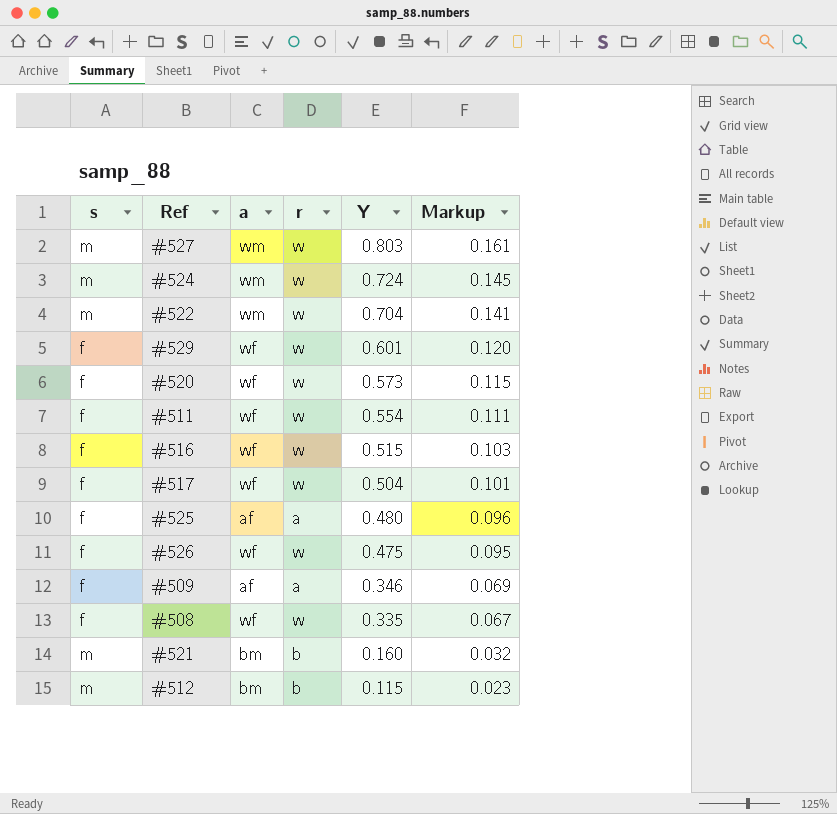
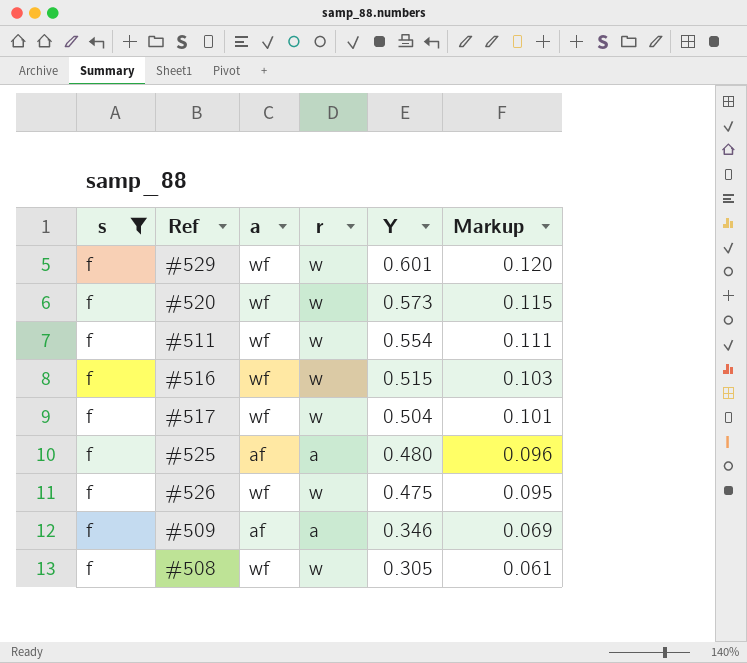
filter: none -> s = f
#508 | Y: 0.335 -> 0.305
#508 | Markup: 0.067 -> 0.061

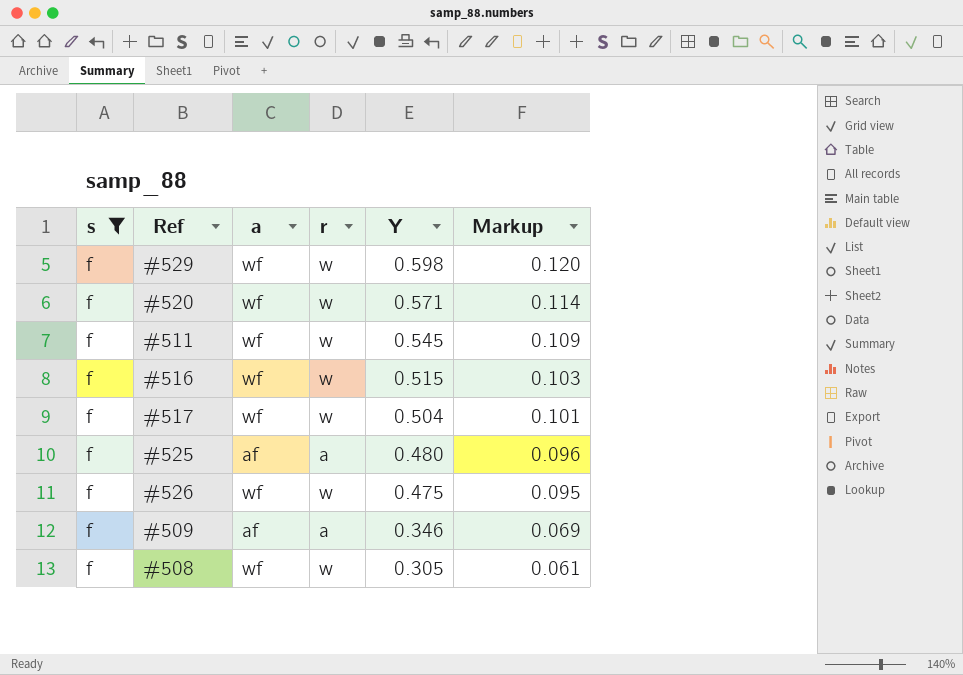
#529 | Y: 0.601 -> 0.598
#520 | Y: 0.573 -> 0.571
#520 | Markup: 0.115 -> 0.114
#511 | Y: 0.554 -> 0.545
#511 | Markup: 0.111 -> 0.109

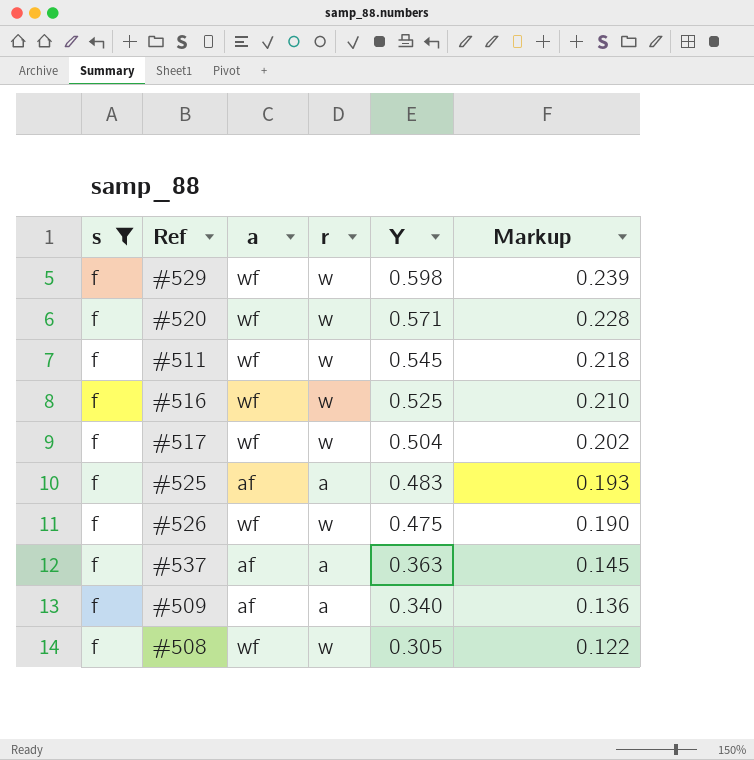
column Markup | formula: [Y] * 0.2 -> [Y] * 0.4
#516 | Y: 0.515 -> 0.525
#525 | Y: 0.480 -> 0.483
row #537: none -> f | af | a | 0.363 | 0.145
#509 | Y: 0.346 -> 0.340

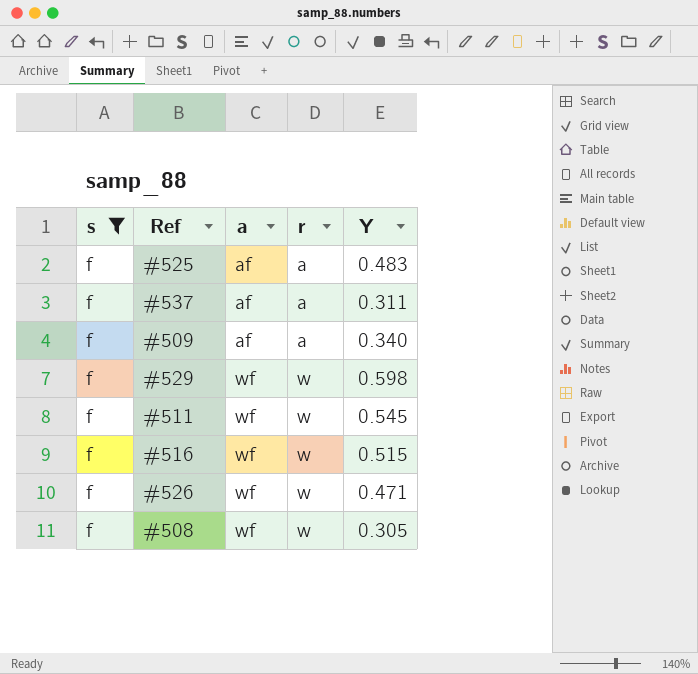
row order: Y descending -> a ascending
column Markup | formula: [Y] * 0.4 -> none
row #520: f | wf | w | 0.571 | 0.228 -> none
row #517: f | wf | w | 0.504 | 0.202 -> none
#537 | Y: 0.363 -> 0.311
#516 | Y: 0.525 -> 0.515
#526 | Y: 0.475 -> 0.471

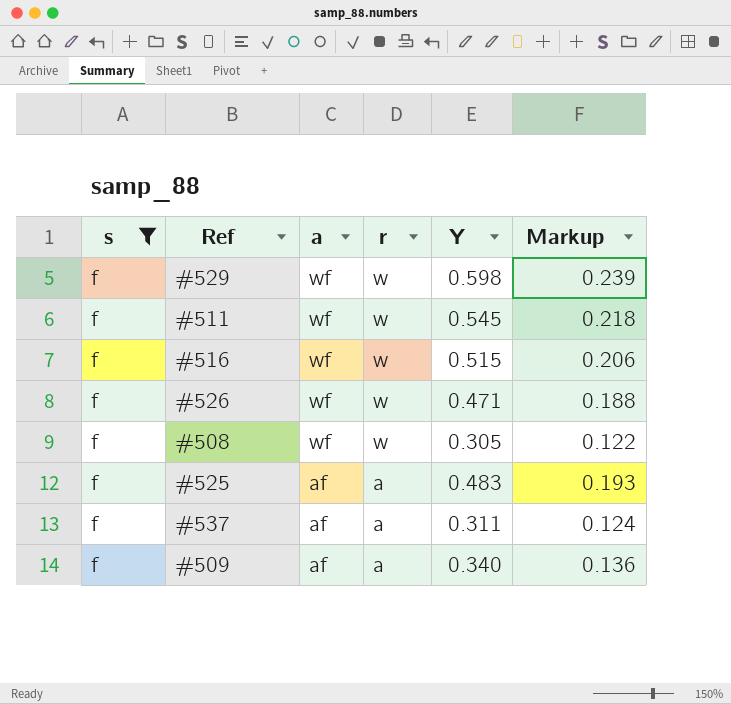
row order: a ascending -> a descending
column Markup | formula: none -> [Y] * 0.4

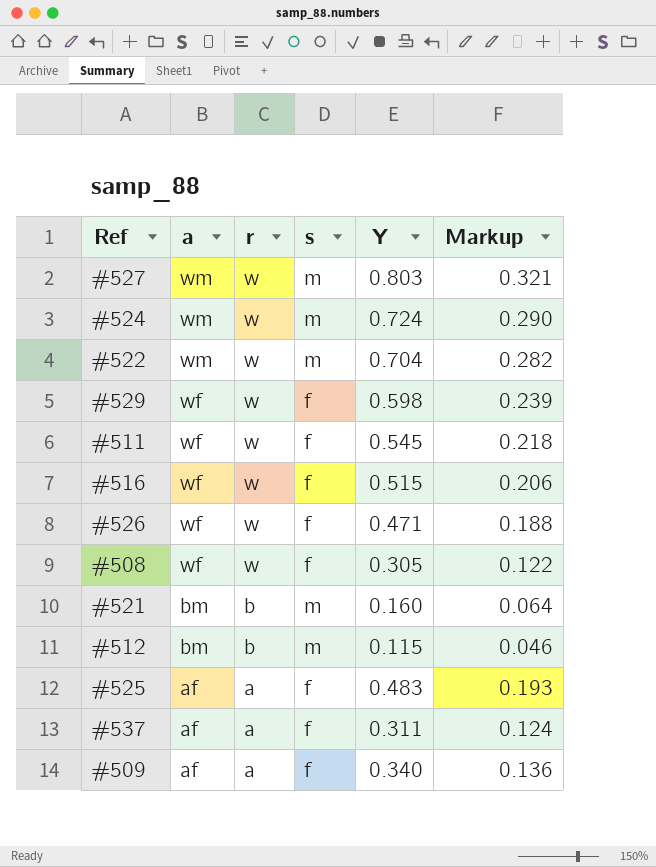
filter: s = f -> none
column s | position: 1 -> 4

